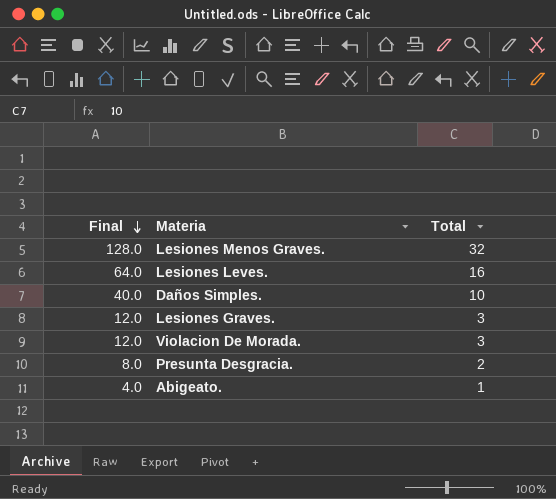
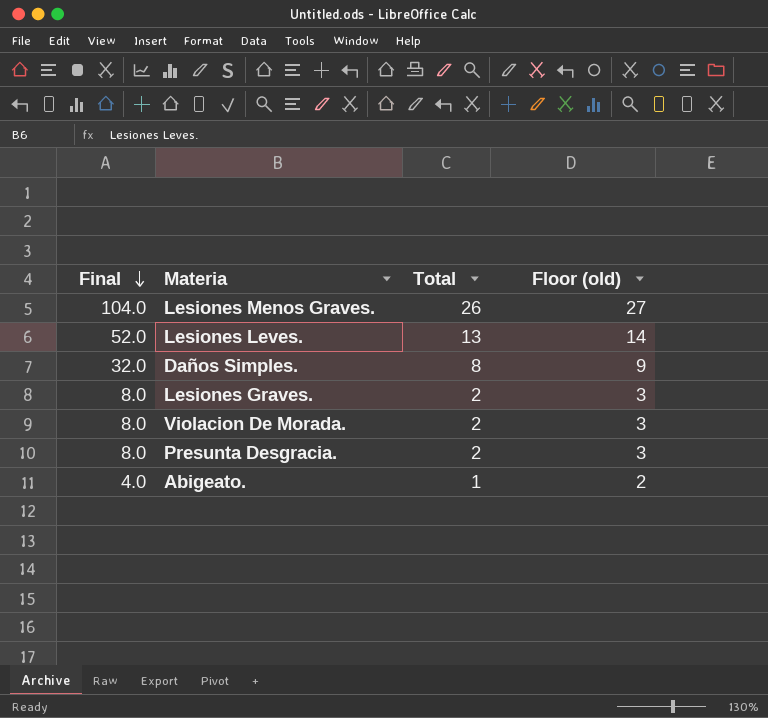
column Floor (old) | formula: none -> [Total] + 1
Lesiones Menos Graves. | Final: 128.0 -> 104.0
Lesiones Menos Graves. | Total: 32 -> 26
Lesiones Leves. | Final: 64.0 -> 52.0
Lesiones Leves. | Total: 16 -> 13
Daños Simples. | Final: 40.0 -> 32.0
Daños Simples. | Total: 10 -> 8
Lesiones Graves. | Final: 12.0 -> 8.0
Lesiones Graves. | Total: 3 -> 2
Violacion De Morada. | Final: 12.0 -> 8.0
Violacion De Morada. | Total: 3 -> 2

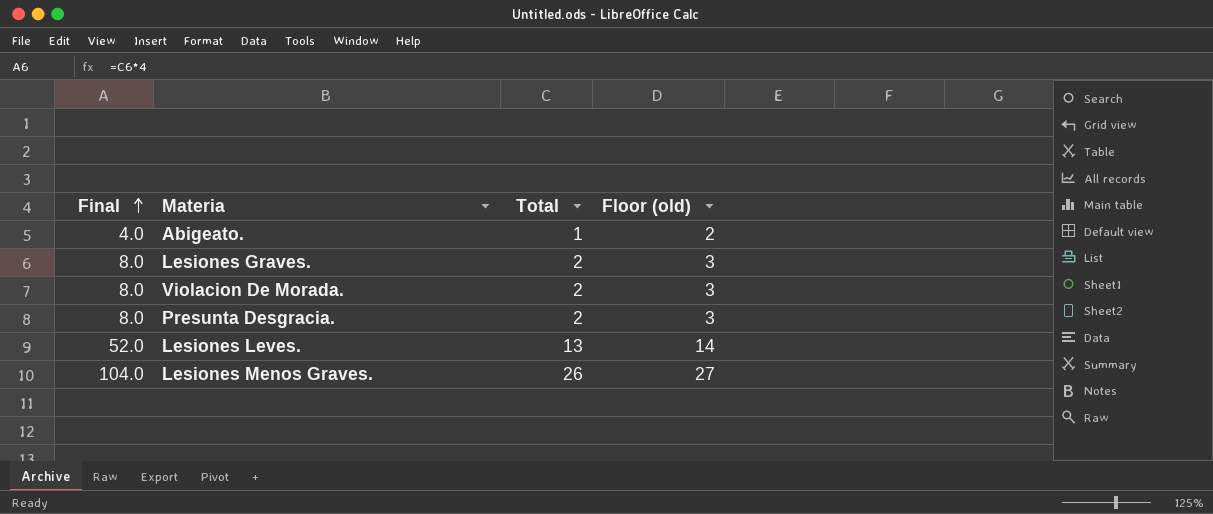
row order: Final descending -> Final ascending
row Daños Simples.: 32.0 | 8 | 9 -> none

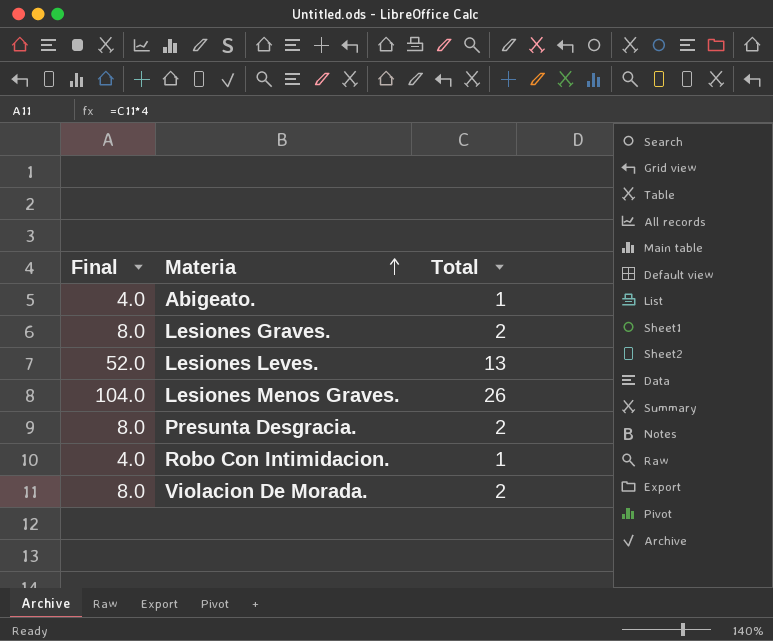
row order: Final ascending -> Materia ascending
column Floor (old) | formula: [Total] + 1 -> none
row Robo Con Intimidacion.: none -> 4.0 | 1

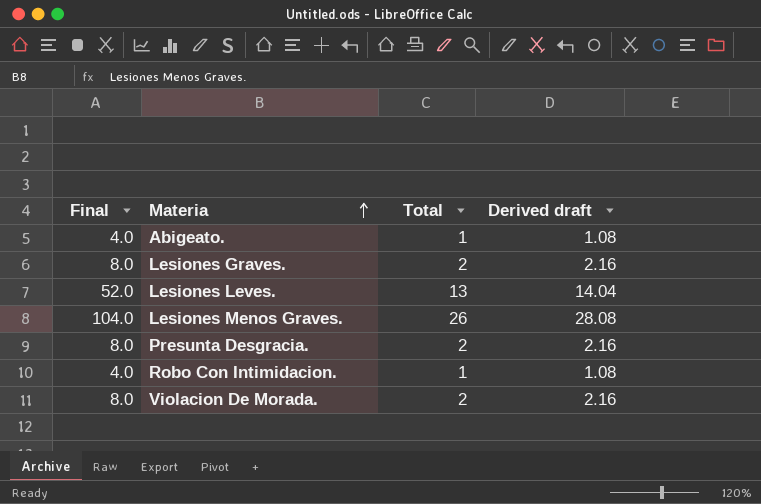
column Derived draft | formula: none -> [Total] * 1.08

